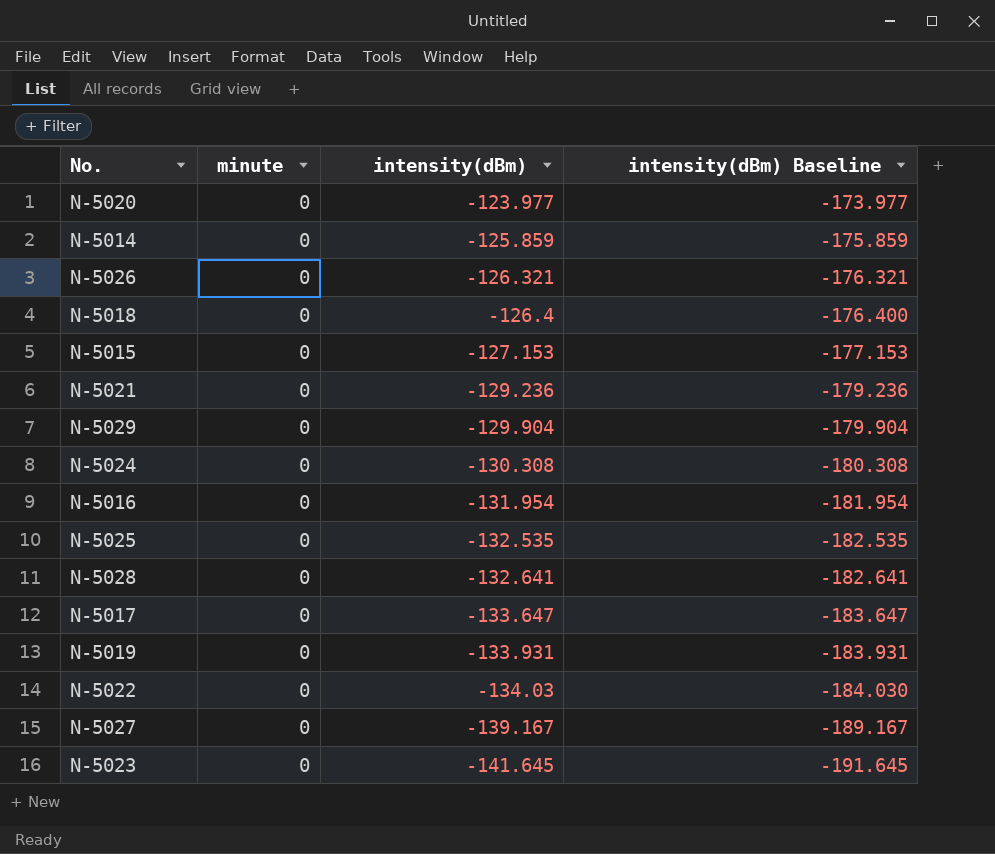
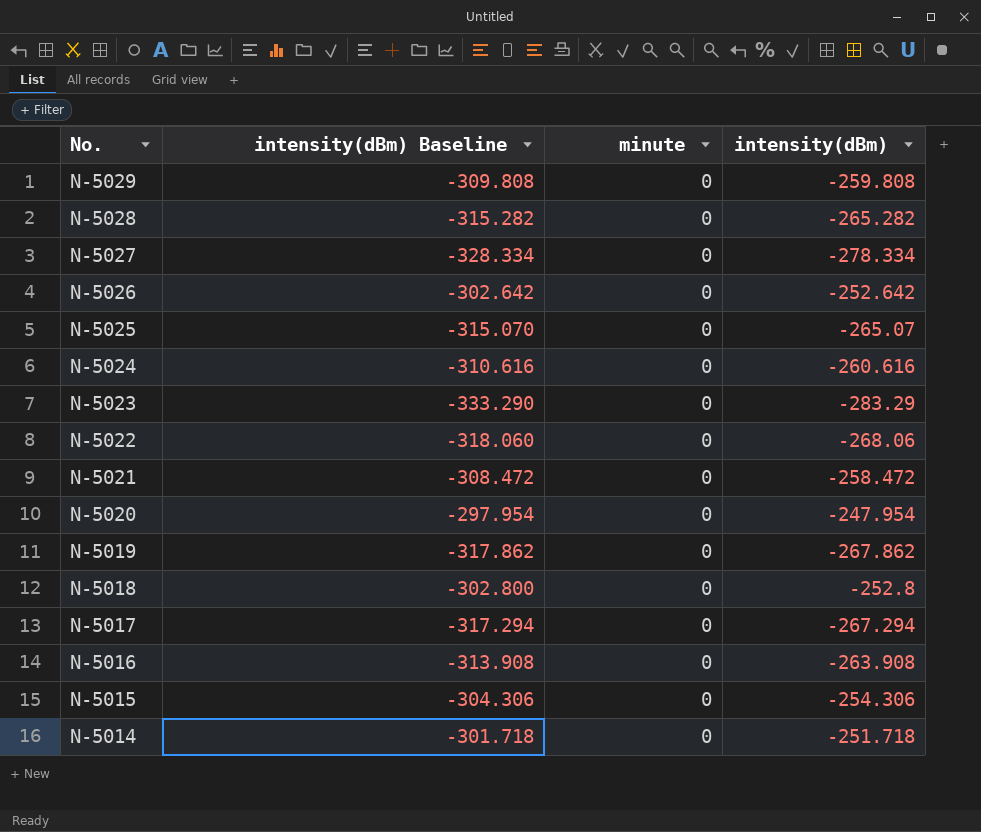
row order: intensity(dBm) descending -> No. descending
column intensity(dBm) Baseline | position: 4 -> 2
N-5029 | intensity(dBm) Baseline: -179.904 -> -309.808
N-5029 | intensity(dBm): -129.904 -> -259.808
N-5028 | intensity(dBm) Baseline: -182.641 -> -315.282
N-5028 | intensity(dBm): -132.641 -> -265.282
N-5027 | intensity(dBm) Baseline: -189.167 -> -328.334
N-5027 | intensity(dBm): -139.167 -> -278.334
N-5026 | intensity(dBm) Baseline: -176.321 -> -302.642
N-5026 | intensity(dBm): -126.321 -> -252.642
N-5025 | intensity(dBm) Baseline: -182.535 -> -315.070
N-5025 | intensity(dBm): -132.535 -> -265.07
N-5024 | intensity(dBm) Baseline: -180.308 -> -310.616
N-5024 | intensity(dBm): -130.308 -> -260.616
N-5023 | intensity(dBm) Baseline: -191.645 -> -333.290
N-5023 | intensity(dBm): -141.645 -> -283.29
N-5022 | intensity(dBm) Baseline: -184.030 -> -318.060
N-5022 | intensity(dBm): -134.03 -> -268.06
N-5021 | intensity(dBm) Baseline: -179.236 -> -308.472
N-5021 | intensity(dBm): -129.236 -> -258.472
N-5020 | intensity(dBm) Baseline: -173.977 -> -297.954
N-5020 | intensity(dBm): -123.977 -> -247.954
N-5019 | intensity(dBm) Baseline: -183.931 -> -317.862
N-5019 | intensity(dBm): -133.931 -> -267.862
N-5018 | intensity(dBm) Baseline: -176.400 -> -302.800
N-5018 | intensity(dBm): -126.4 -> -252.8
N-5017 | intensity(dBm) Baseline: -183.647 -> -317.294
N-5017 | intensity(dBm): -133.647 -> -267.294
N-5016 | intensity(dBm) Baseline: -181.954 -> -313.908
N-5016 | intensity(dBm): -131.954 -> -263.908
N-5015 | intensity(dBm) Baseline: -177.153 -> -304.306
N-5015 | intensity(dBm): -127.153 -> -254.306
N-5014 | intensity(dBm) Baseline: -175.859 -> -301.718
N-5014 | intensity(dBm): -125.859 -> -251.718

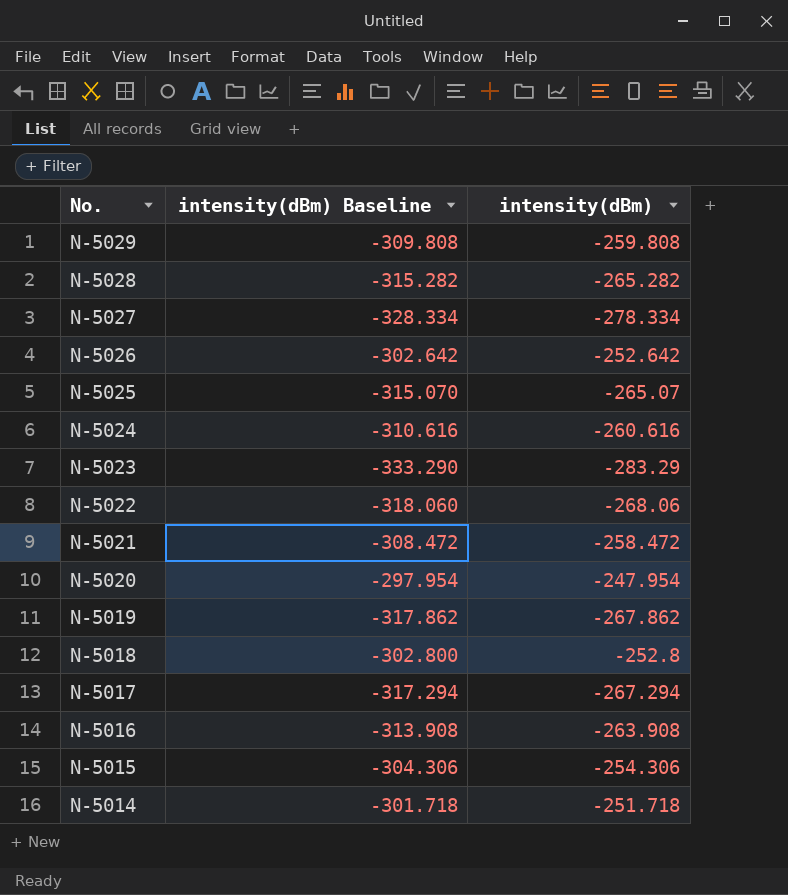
column minute | position: 3 -> none

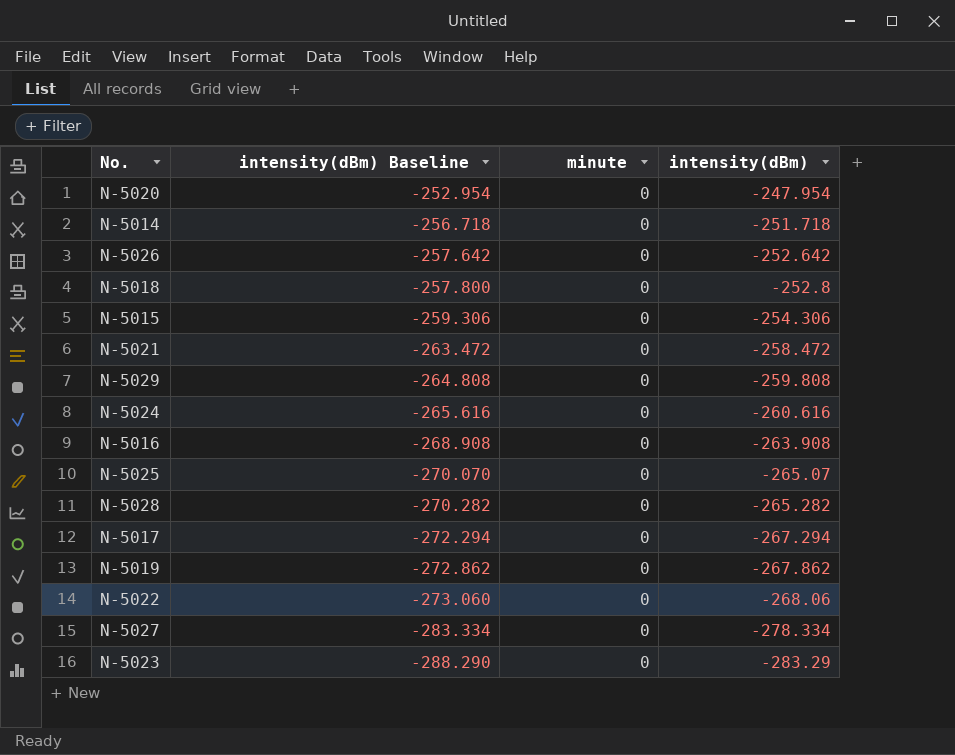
row order: No. descending -> intensity(dBm) Baseline descending
column intensity(dBm) Baseline | formula: [intensity(dBm)] - 50 -> [intensity(dBm)] - 5
column minute | position: none -> 3

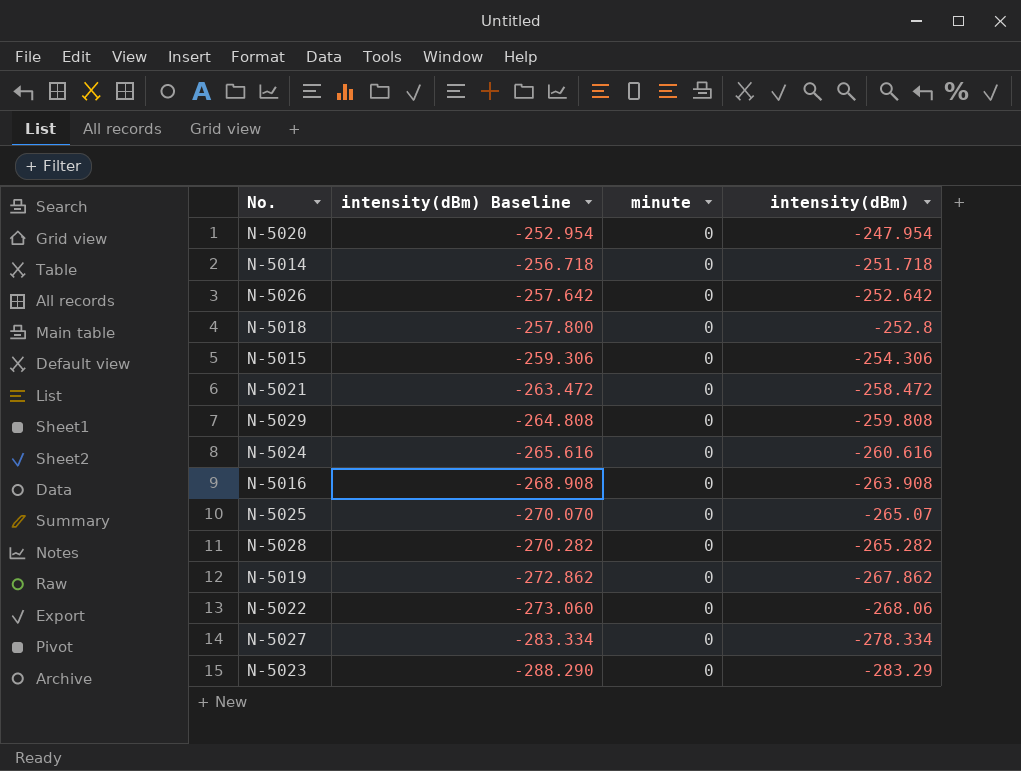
row N-5017: -272.294 | 0 | -267.294 -> none

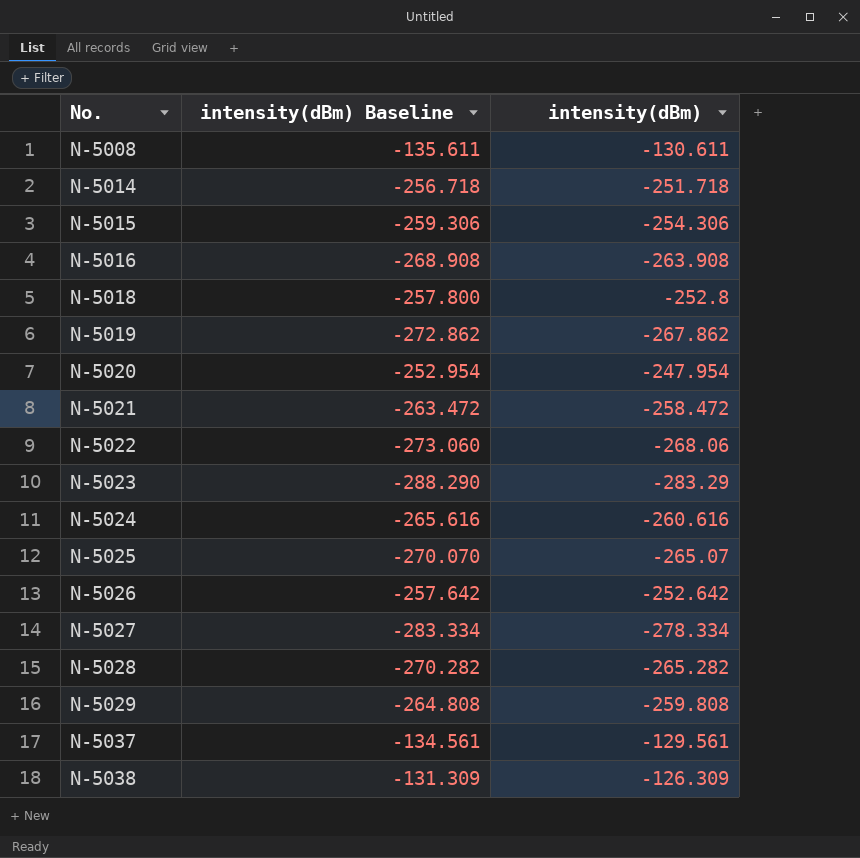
row order: intensity(dBm) Baseline descending -> No. ascending
column minute | position: 3 -> none
row N-5008: none -> -135.611 | -130.611
row N-5037: none -> -134.561 | -129.561
row N-5038: none -> -131.309 | -126.309

